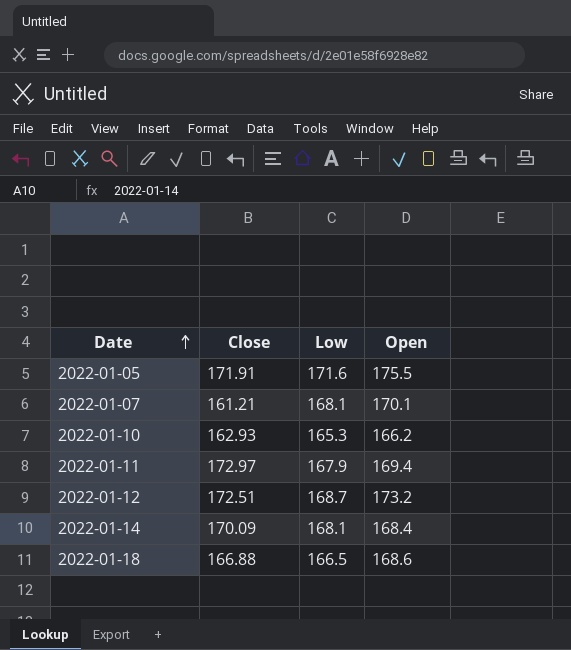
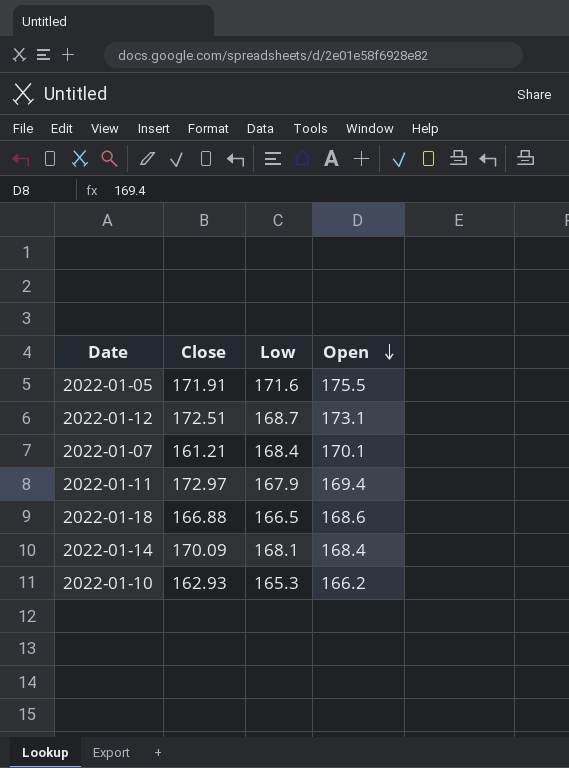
row order: Date ascending -> Open descending
2022-01-12 | Open: 173.2 -> 173.1
2022-01-07 | Low: 168.1 -> 168.4

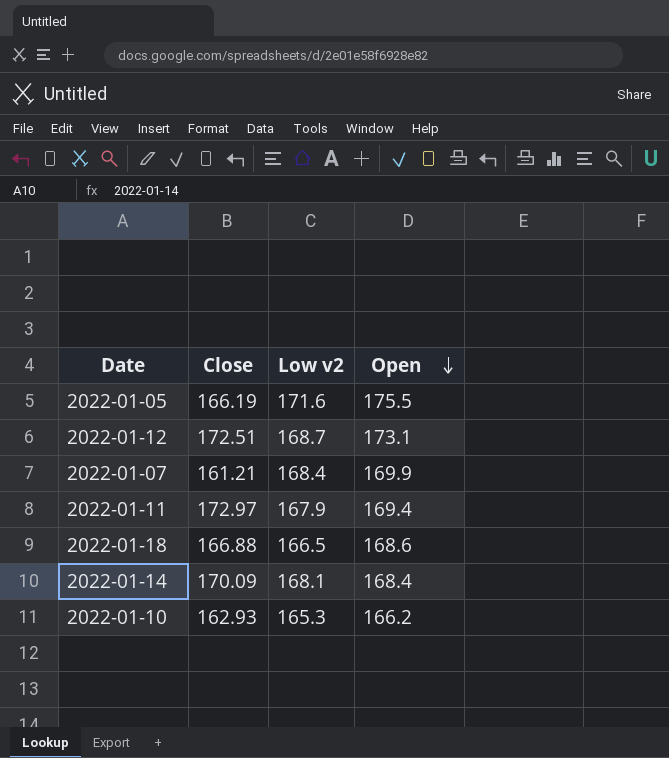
column name: Low -> Low v2
2022-01-05 | Close: 171.91 -> 166.19
2022-01-07 | Open: 170.1 -> 169.9

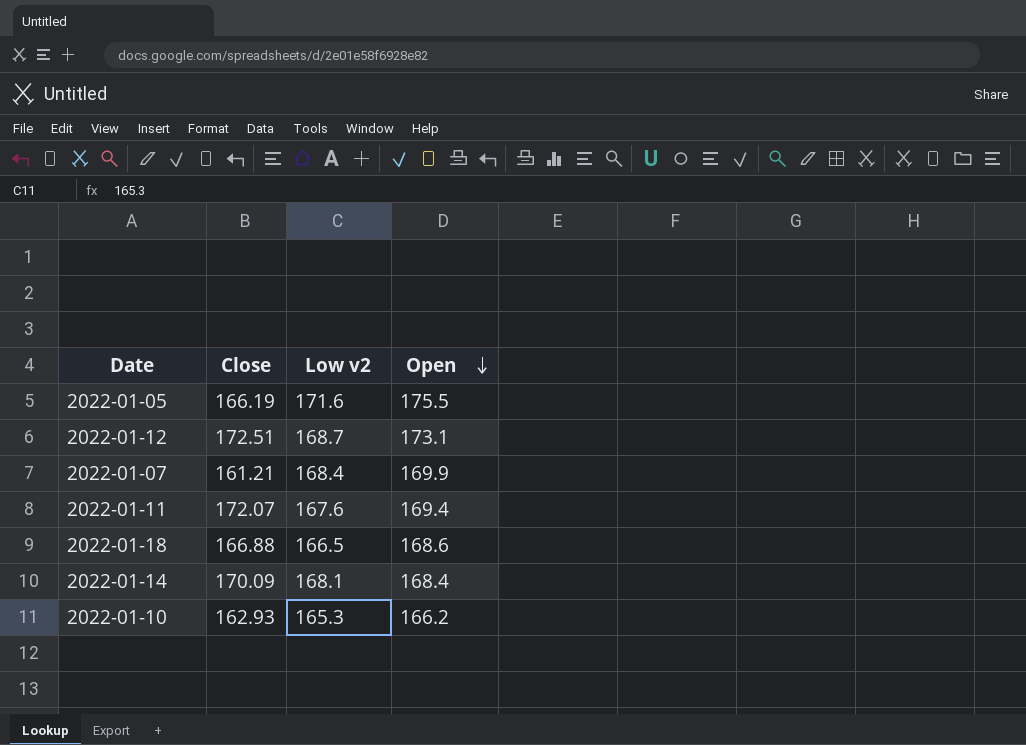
2022-01-11 | Close: 172.97 -> 172.07
2022-01-11 | Low v2: 167.9 -> 167.6

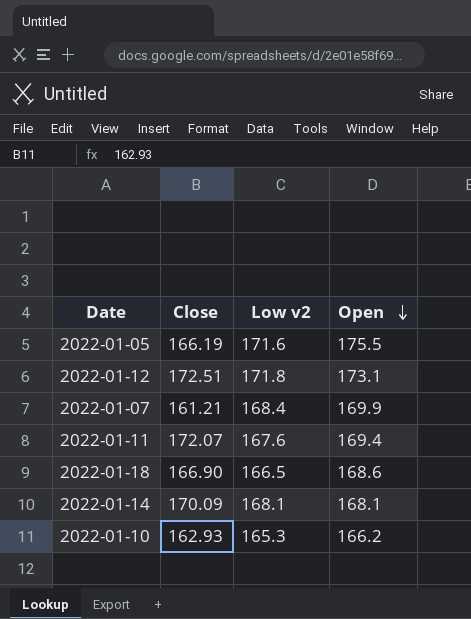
2022-01-12 | Low v2: 168.7 -> 171.8
2022-01-18 | Close: 166.88 -> 166.90
2022-01-14 | Open: 168.4 -> 168.1

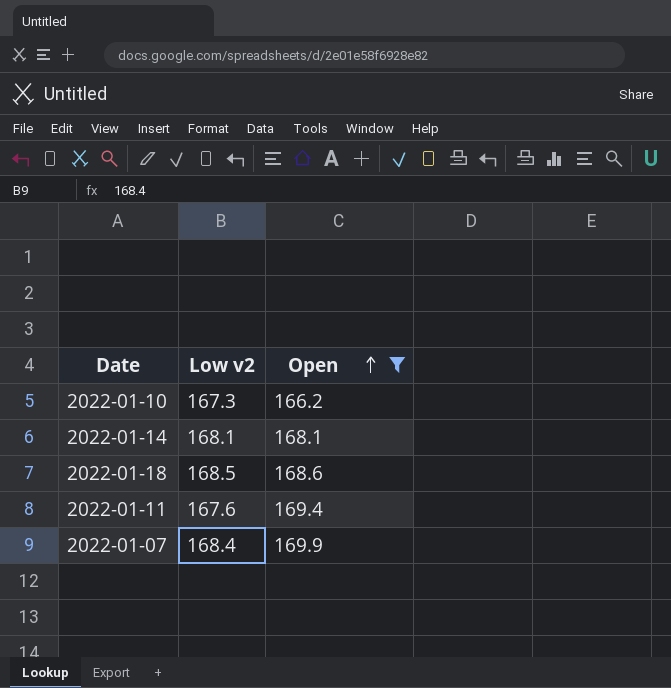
filter: none -> Open <= 169.9
row order: Open descending -> Open ascending
column Close | position: 2 -> none
2022-01-10 | Low v2: 165.3 -> 167.3
2022-01-18 | Low v2: 166.5 -> 168.5

